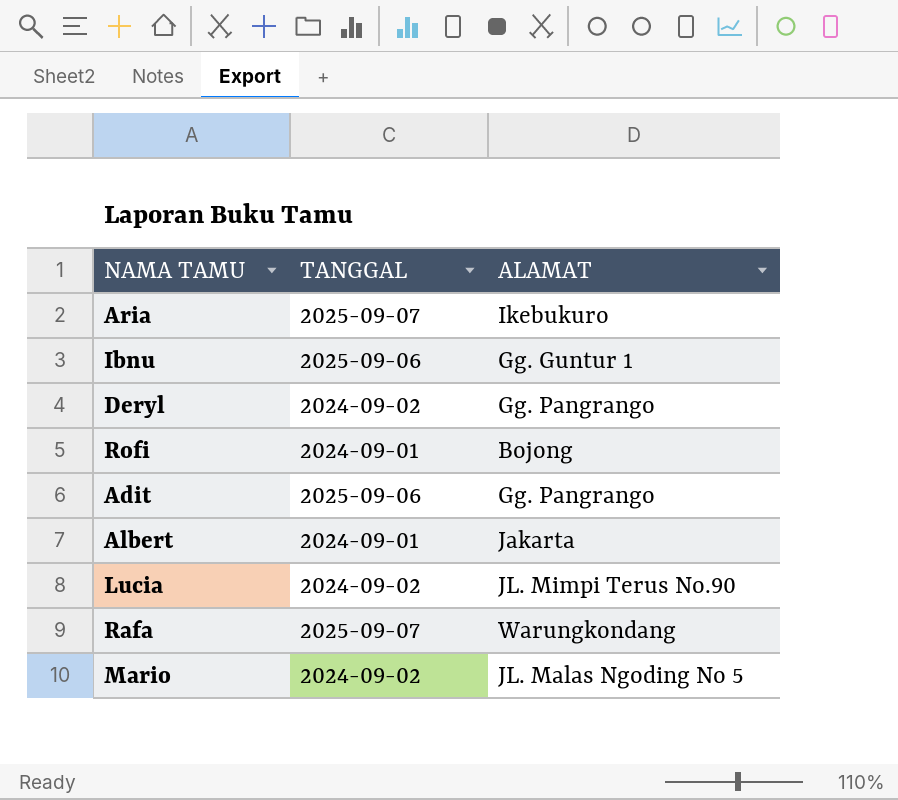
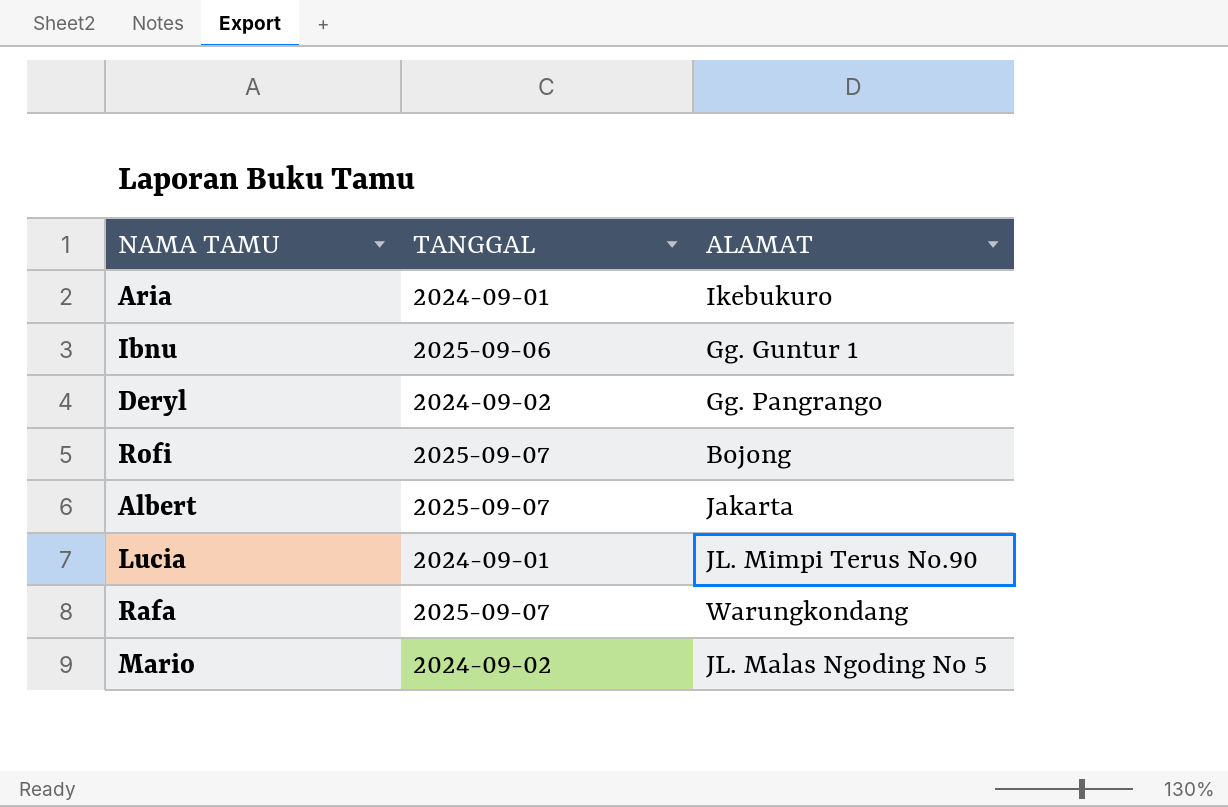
row Adit: 2025-09-06 | Gg. Pangrango -> none
Aria | TANGGAL: 2025-09-07 -> 2024-09-01
Rofi | TANGGAL: 2024-09-01 -> 2025-09-07
Albert | TANGGAL: 2024-09-01 -> 2025-09-07
Lucia | TANGGAL: 2024-09-02 -> 2024-09-01

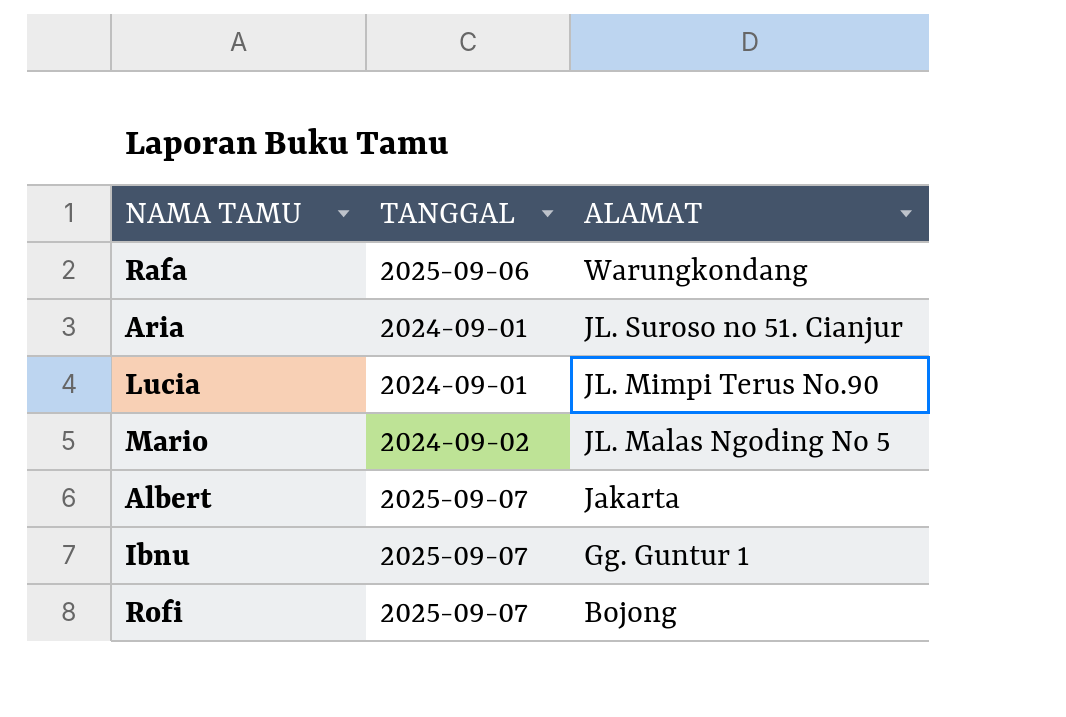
row order: none -> ALAMAT descending
row Deryl: 2024-09-02 | Gg. Pangrango -> none
Rafa | TANGGAL: 2025-09-07 -> 2025-09-06
Aria | ALAMAT: Ikebukuro -> JL. Suroso no 51. Cianjur
Ibnu | TANGGAL: 2025-09-06 -> 2025-09-07

